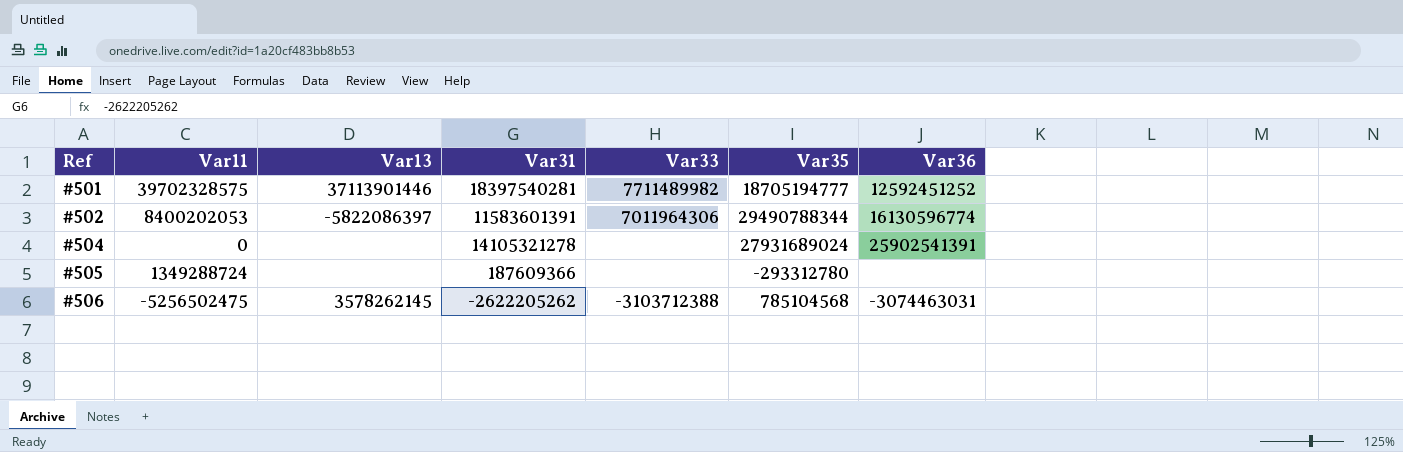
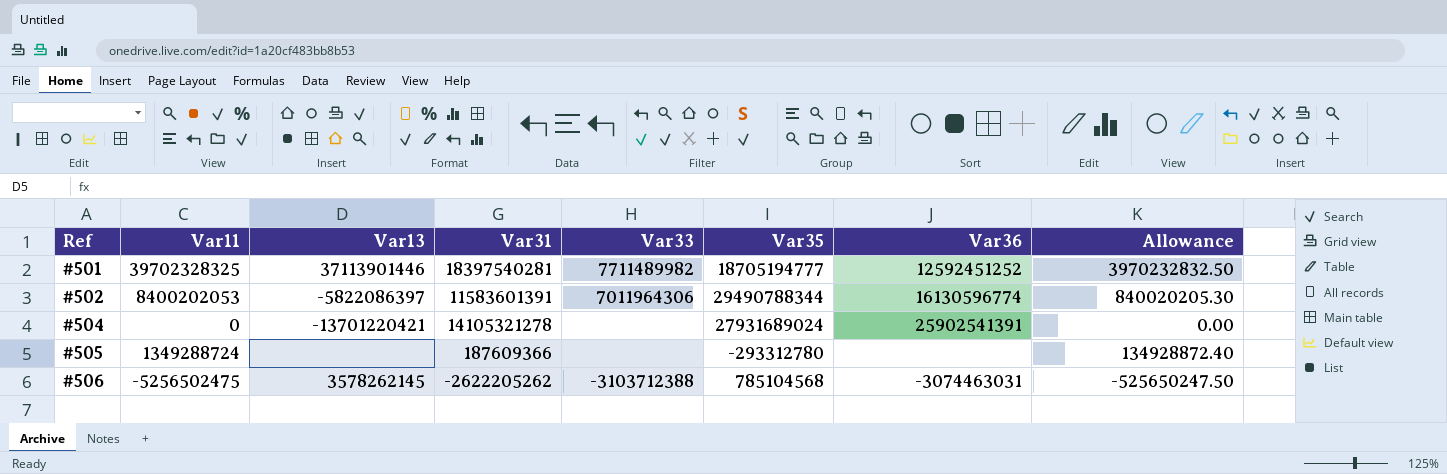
column Allowance | formula: none -> [Var11] * 0.1
#501 | Var11: 39702328575 -> 39702328325
#504 | Var13: none -> -13701220421

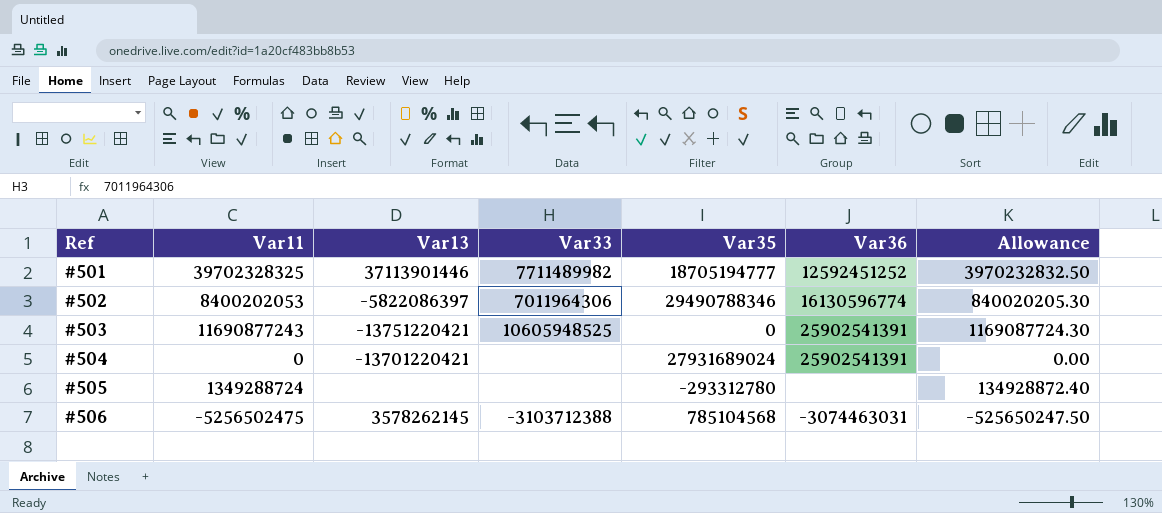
column Var31 | position: 4 -> none
#502 | Var35: 29490788344 -> 29490788346
row #503: none -> 11690877243 | -13751220421 | 10605948525 | 0 | 25902541391 | 1169087724.30

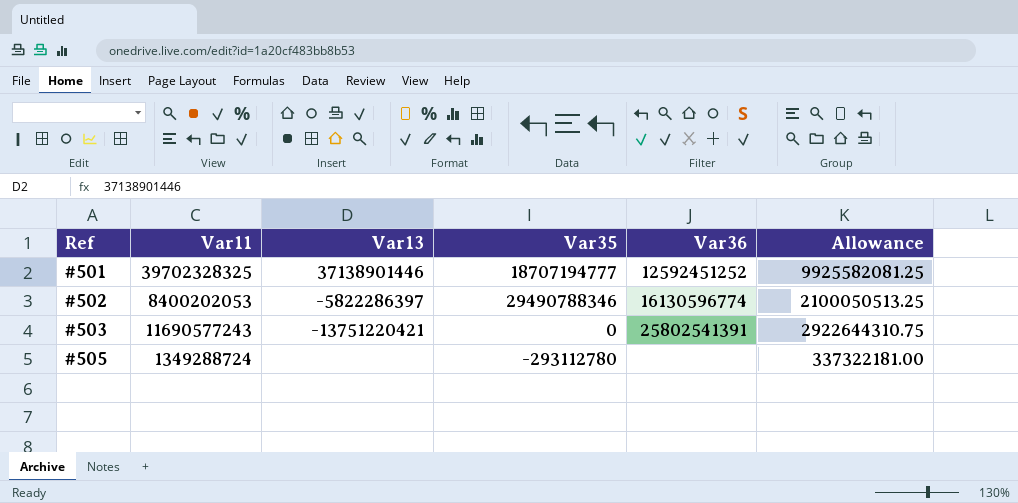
column Var33 | position: 4 -> none
column Allowance | formula: [Var11] * 0.1 -> [Var11] * 0.25
row #504: 0 | -13701220421 | none | 27931689024 | 25902541391 | 0.00 -> none
row #506: -5256502475 | 3578262145 | -3103712388 | 785104568 | -3074463031 | -525650247.50 -> none
#501 | Var13: 37113901446 -> 37138901446
#501 | Var35: 18705194777 -> 18707194777
#502 | Var13: -5822086397 -> -5822286397
#503 | Var11: 11690877243 -> 11690577243
#503 | Var36: 25902541391 -> 25802541391
#505 | Var35: -293312780 -> -293112780

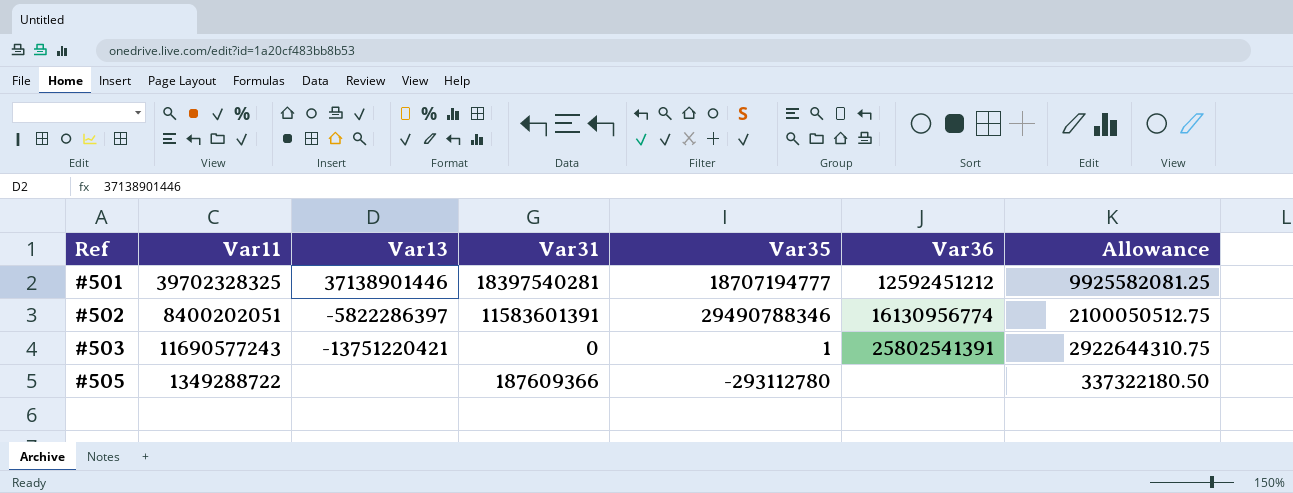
column Var31 | position: none -> 4
#501 | Var36: 12592451252 -> 12592451212
#502 | Var11: 8400202053 -> 8400202051
#502 | Var36: 16130596774 -> 16130956774
#502 | Allowance: 2100050513.25 -> 2100050512.75
#503 | Var35: 0 -> 1
#505 | Var11: 1349288724 -> 1349288722
#505 | Allowance: 337322181.00 -> 337322180.50

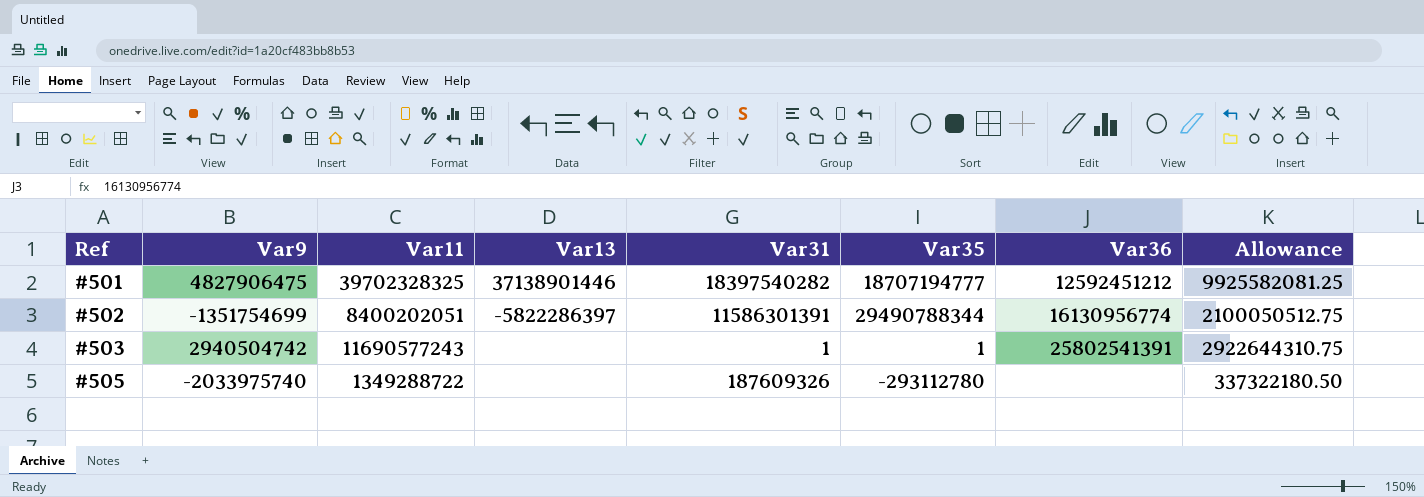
column Var9 | position: none -> 2
#501 | Var31: 18397540281 -> 18397540282
#502 | Var31: 11583601391 -> 11586301391
#502 | Var35: 29490788346 -> 29490788344
#503 | Var13: -13751220421 -> none
#503 | Var31: 0 -> 1
#505 | Var31: 187609366 -> 187609326

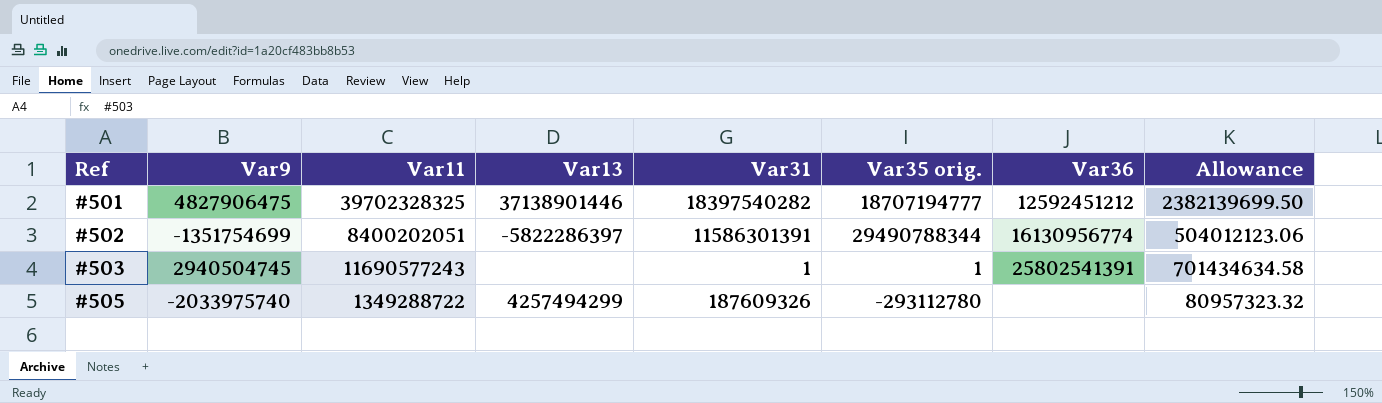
column name: Var35 -> Var35 orig.
column Allowance | formula: [Var11] * 0.25 -> [Var11] * 0.06
#503 | Var9: 2940504742 -> 2940504745
#505 | Var13: none -> 4257494299

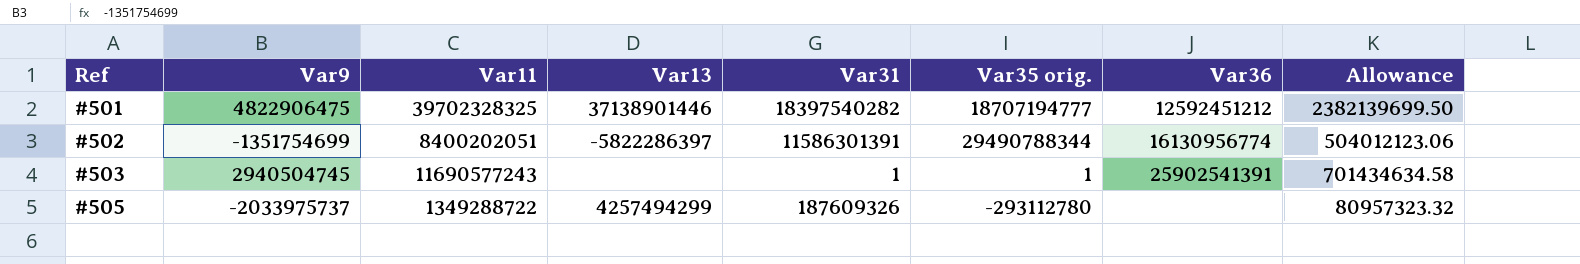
#501 | Var9: 4827906475 -> 4822906475
#503 | Var36: 25802541391 -> 25902541391
#505 | Var9: -2033975740 -> -2033975737

